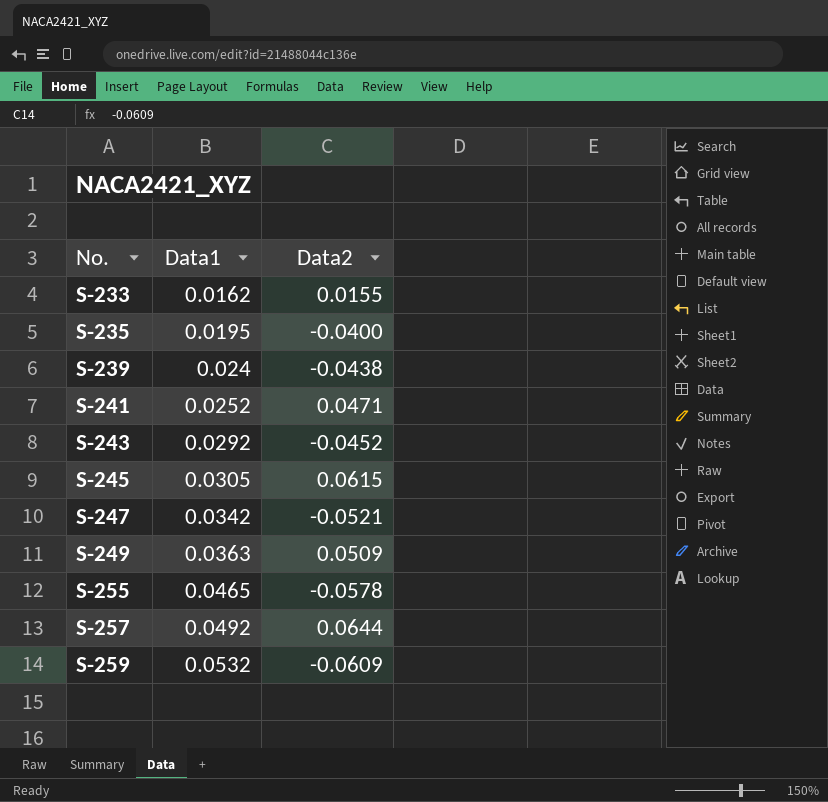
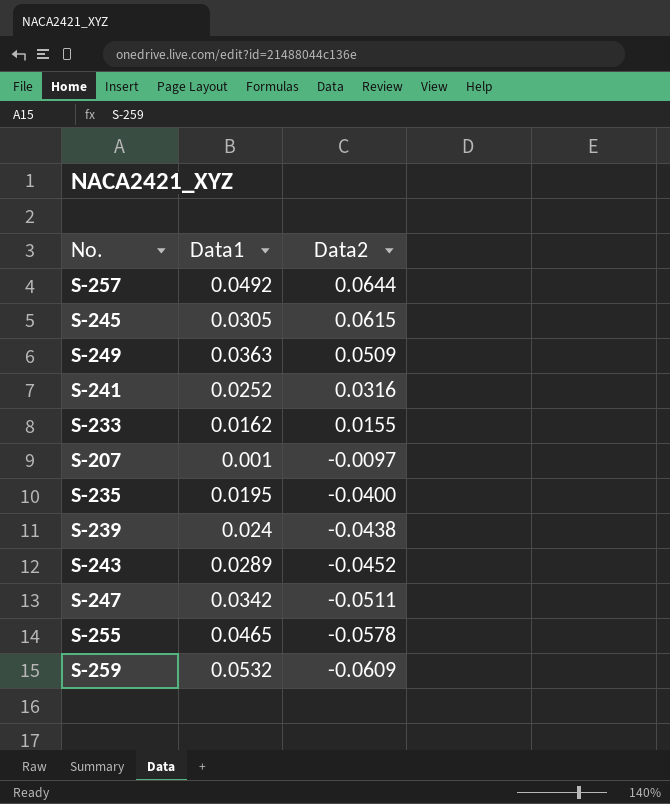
row order: No. ascending -> Data2 descending
S-241 | Data2: 0.0471 -> 0.0316
row S-207: none -> 0.001 | -0.0097
S-243 | Data1: 0.0292 -> 0.0289
S-247 | Data2: -0.0521 -> -0.0511

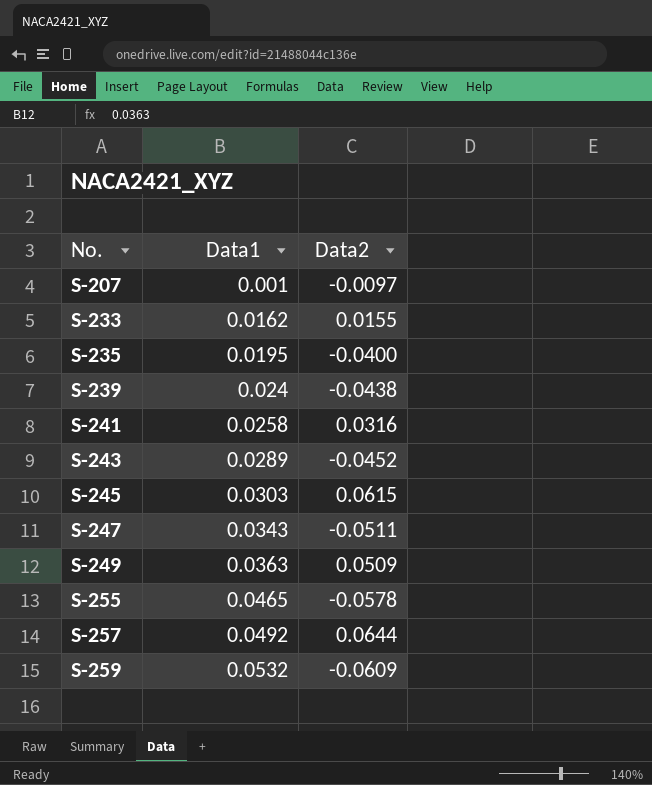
row order: Data2 descending -> No. ascending
S-241 | Data1: 0.0252 -> 0.0258
S-245 | Data1: 0.0305 -> 0.0303
S-247 | Data1: 0.0342 -> 0.0343

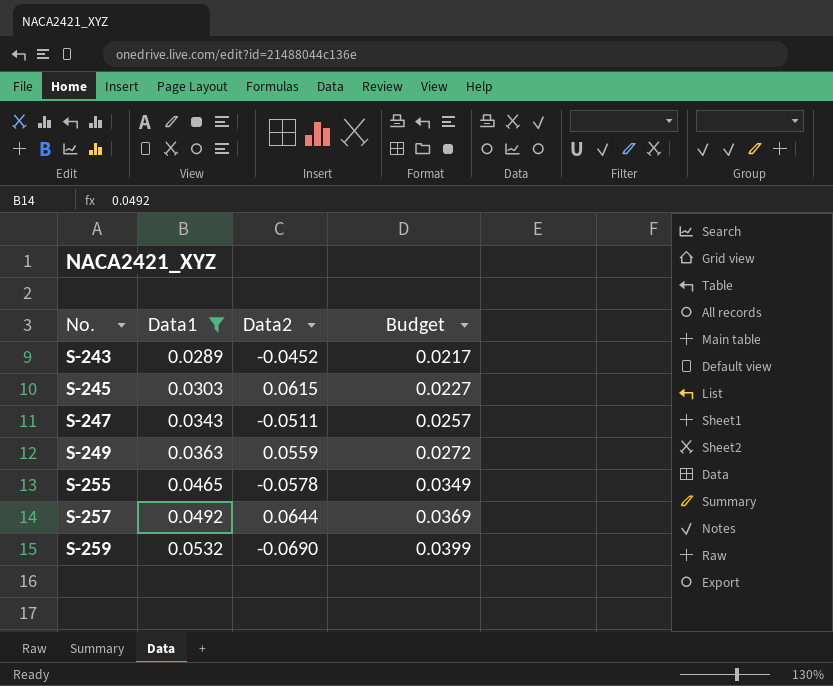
filter: none -> Data1 >= 0.0289
column Budget | formula: none -> [Data1] * 0.75
S-249 | Data2: 0.0509 -> 0.0559
S-259 | Data2: -0.0609 -> -0.0690

